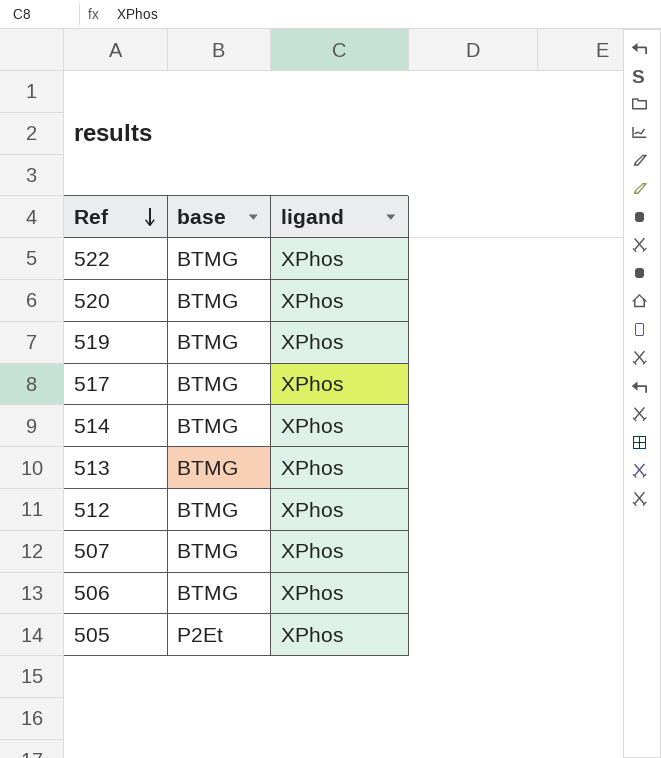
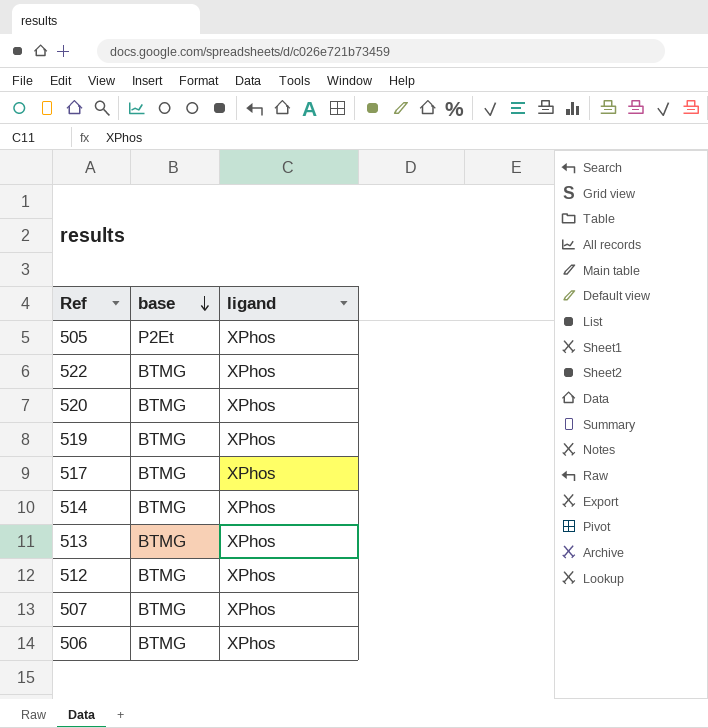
row order: Ref descending -> base descending

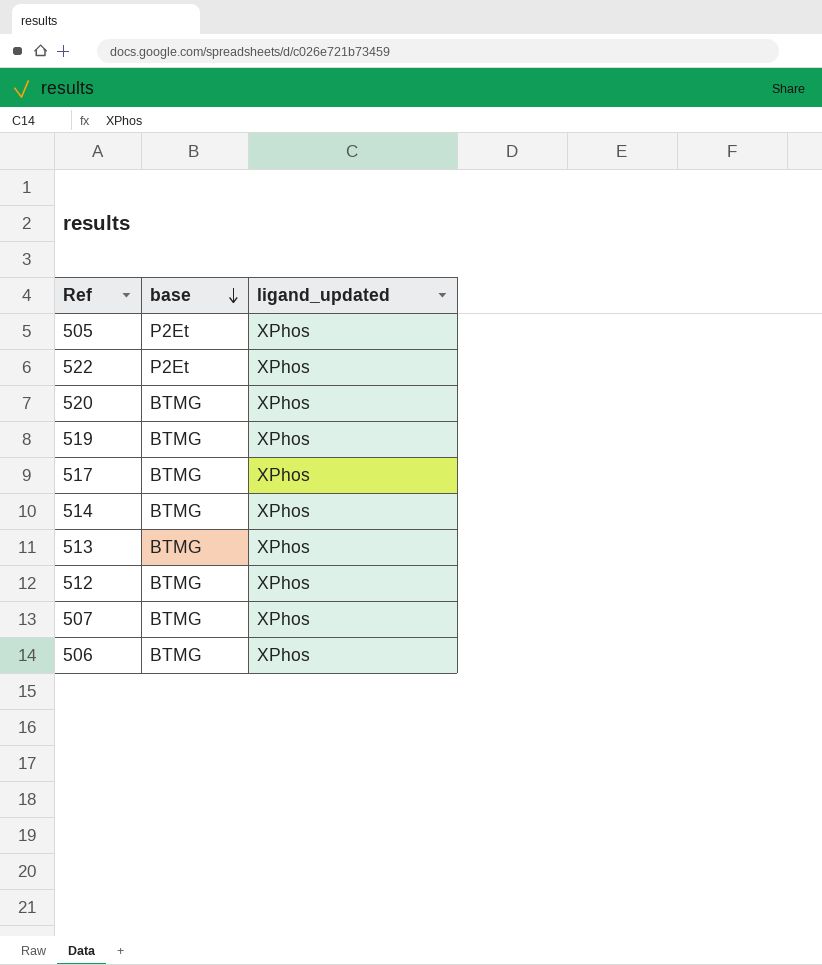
column name: ligand -> ligand_updated
522 | base: BTMG -> P2Et

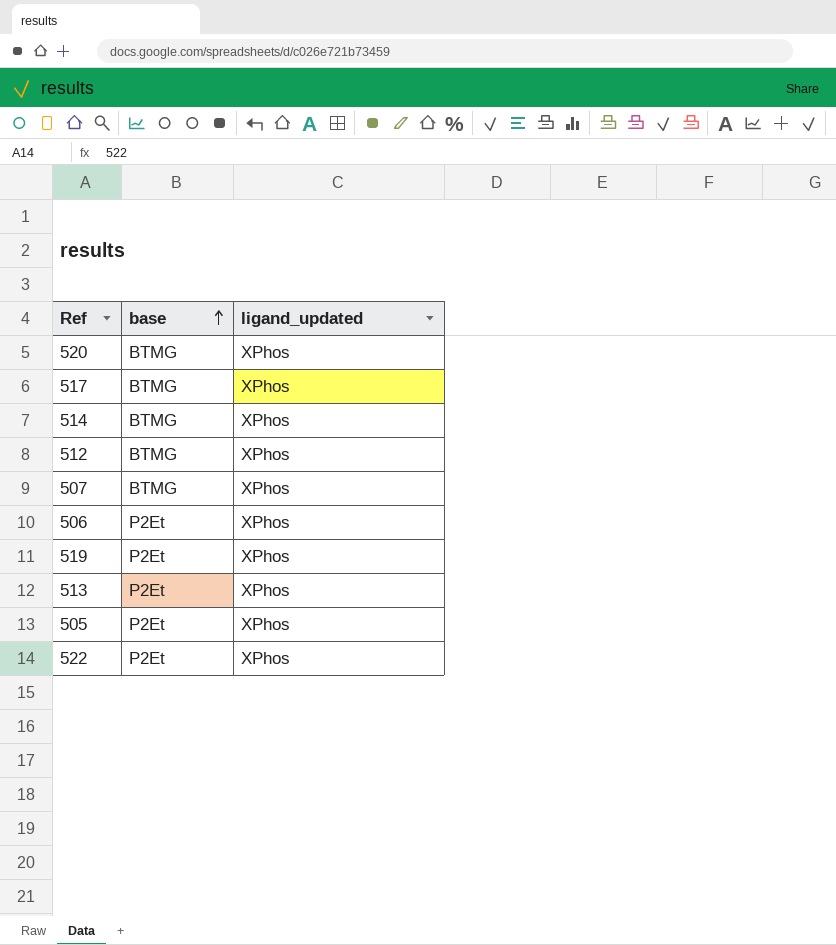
row order: base descending -> base ascending
506 | base: BTMG -> P2Et
519 | base: BTMG -> P2Et
513 | base: BTMG -> P2Et

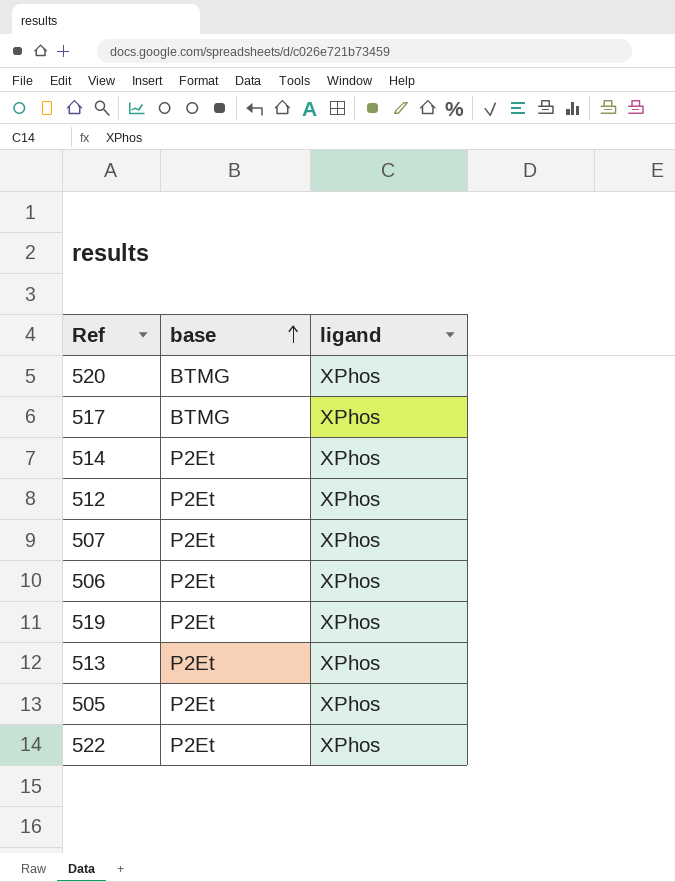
column name: ligand_updated -> ligand
514 | base: BTMG -> P2Et
512 | base: BTMG -> P2Et
507 | base: BTMG -> P2Et

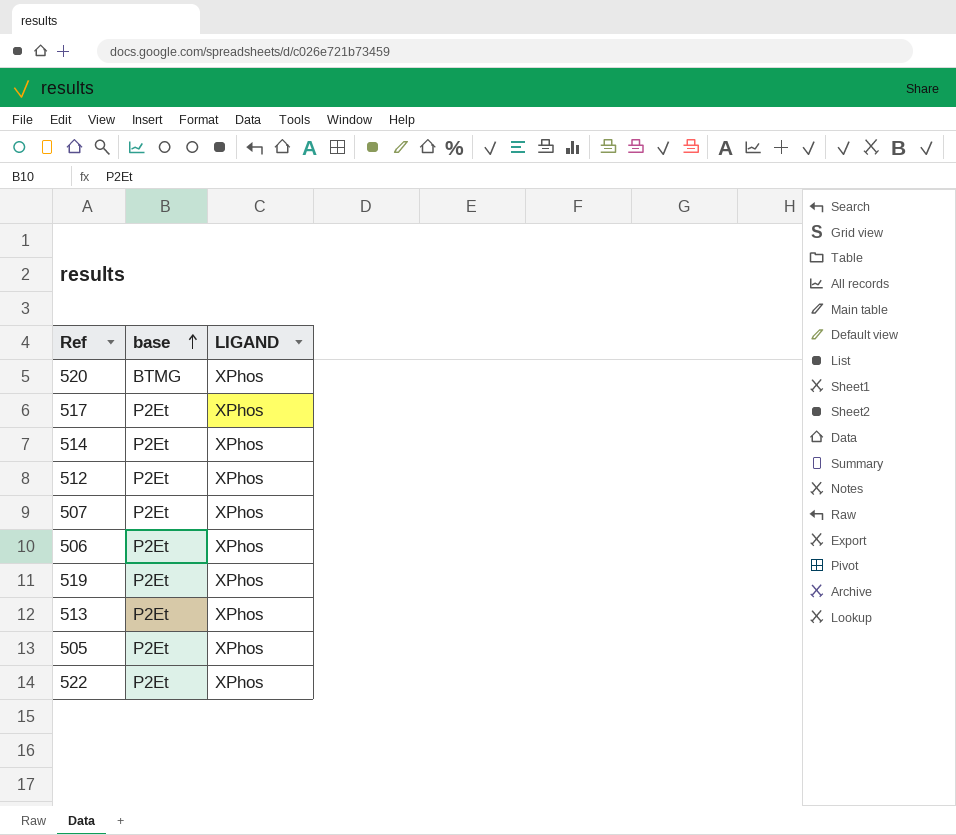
column name: ligand -> LIGAND
517 | base: BTMG -> P2Et

